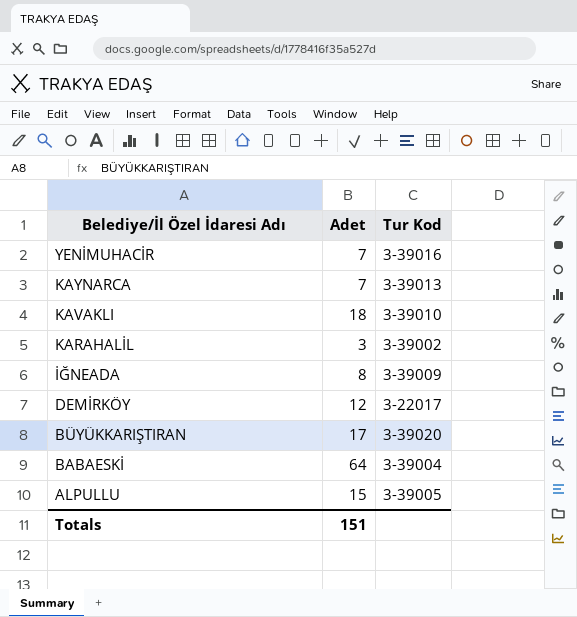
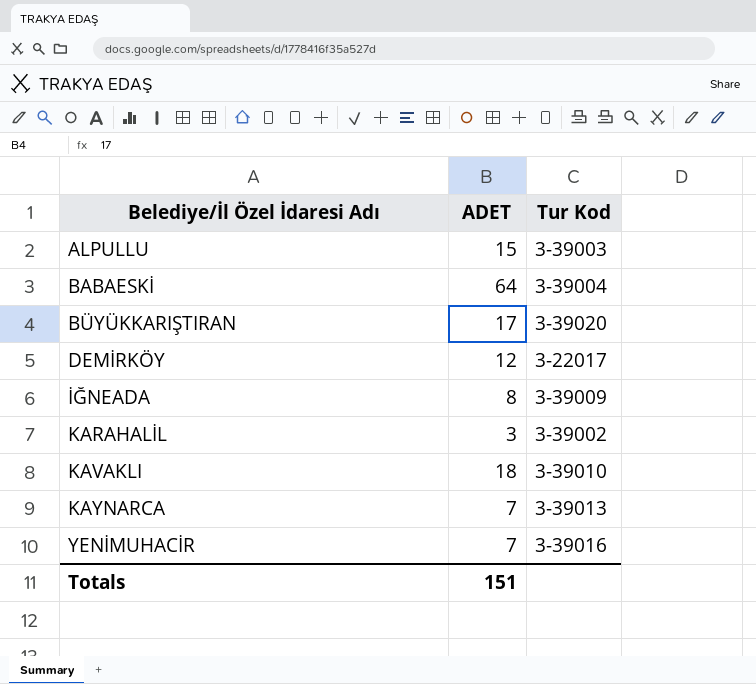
row order: Belediye/İl Özel İdaresi Adı descending -> Belediye/İl Özel İdaresi Adı ascending
column name: Adet -> ADET
ALPULLU | Tur Kod: 3-39005 -> 3-39003

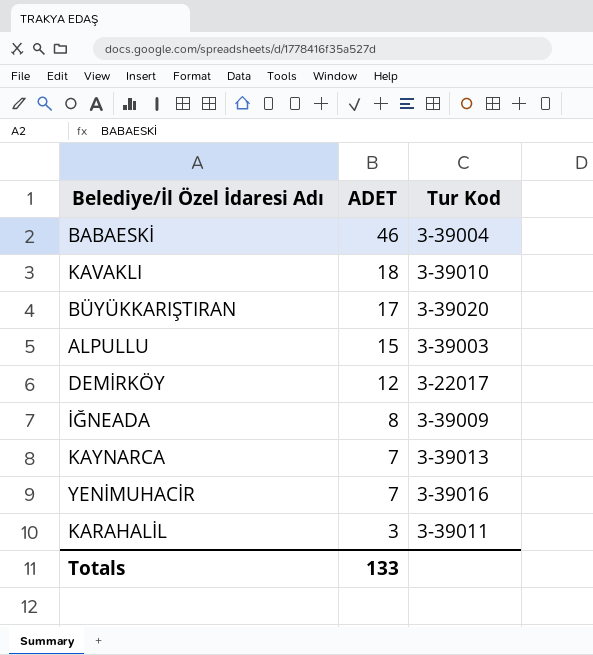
row order: Belediye/İl Özel İdaresi Adı ascending -> ADET descending
BABAESKİ | ADET: 64 -> 46
KARAHALİL | Tur Kod: 3-39002 -> 3-39011
Totals | ADET: 151 -> 133

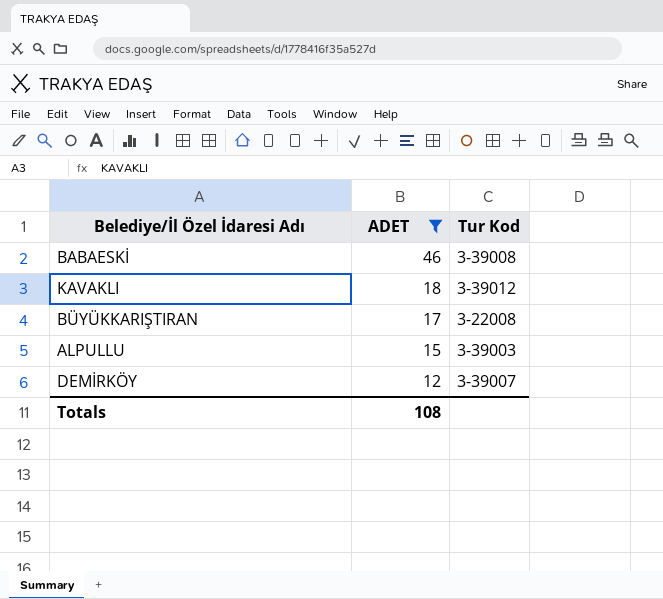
filter: none -> ADET >= 12
BABAESKİ | Tur Kod: 3-39004 -> 3-39008
KAVAKLI | Tur Kod: 3-39010 -> 3-39012
BÜYÜKKARIŞTIRAN | Tur Kod: 3-39020 -> 3-22008
DEMİRKÖY | Tur Kod: 3-22017 -> 3-39007
Totals | ADET: 133 -> 108

